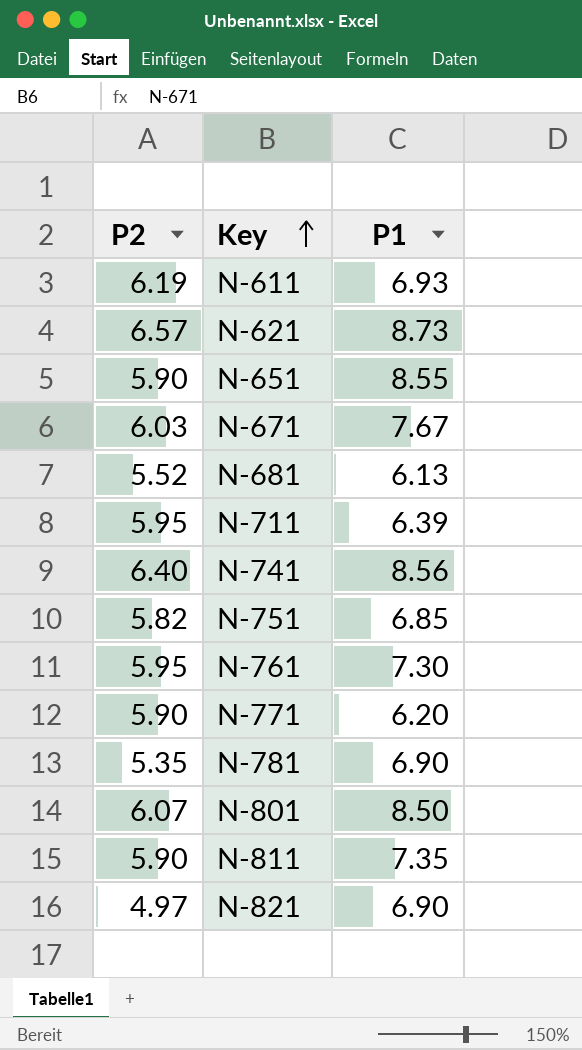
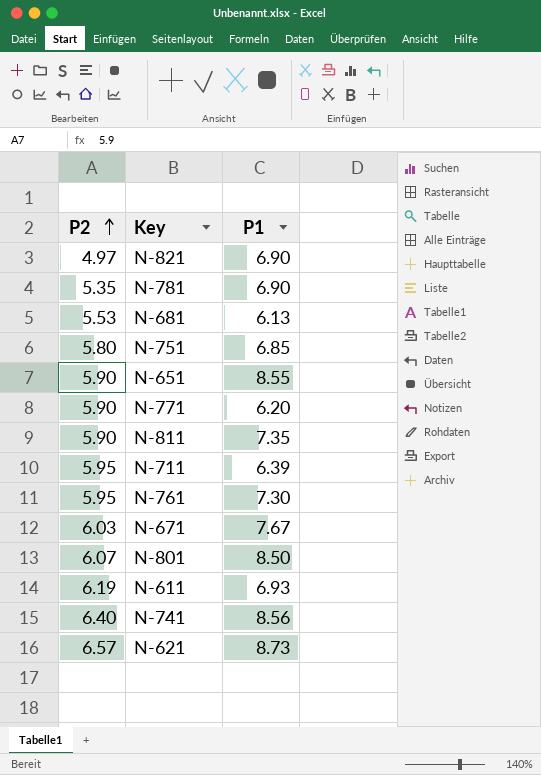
row order: Key ascending -> P2 ascending
N-681 | P2: 5.52 -> 5.53
N-751 | P2: 5.82 -> 5.80

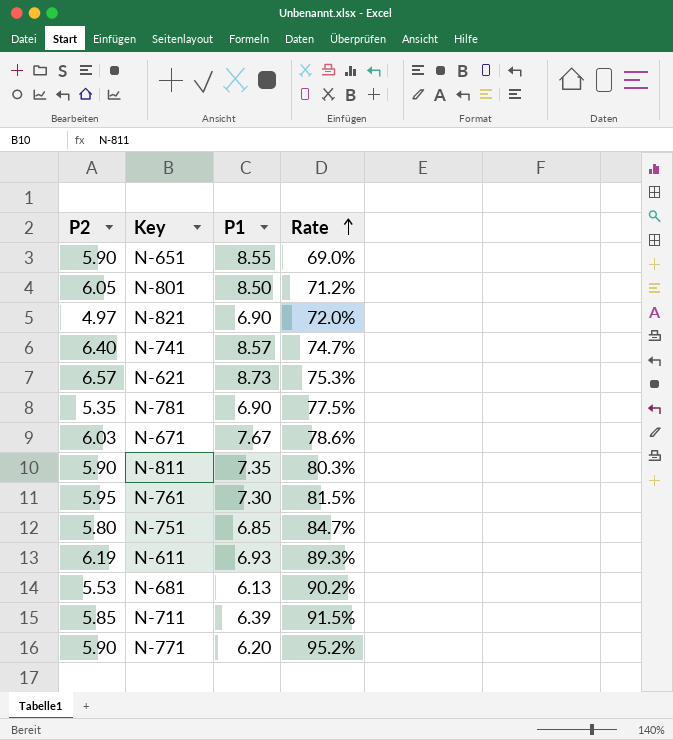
row order: P2 ascending -> Rate ascending
column Rate | formula: none -> [P2] / [P1]
N-801 | P2: 6.07 -> 6.05
N-741 | P1: 8.56 -> 8.57
N-711 | P2: 5.95 -> 5.85

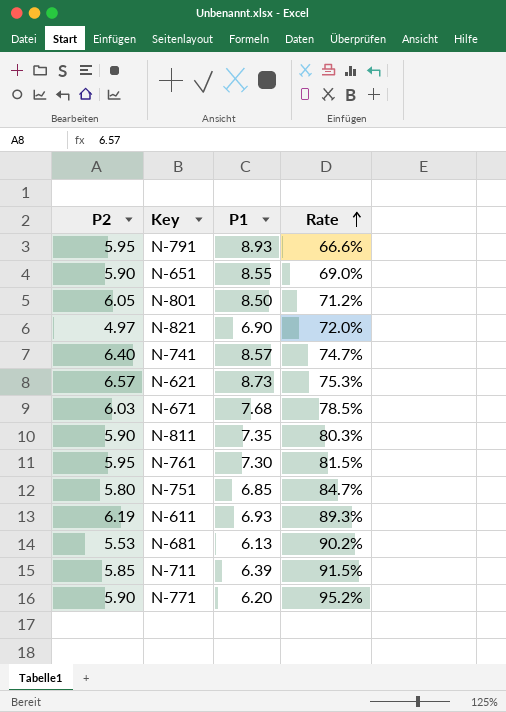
row N-781: 5.35 | 6.90 | 77.5% -> none
row N-791: none -> 5.95 | 8.93 | 66.6%
N-671 | P1: 7.67 -> 7.68
N-671 | Rate: 78.6% -> 78.5%

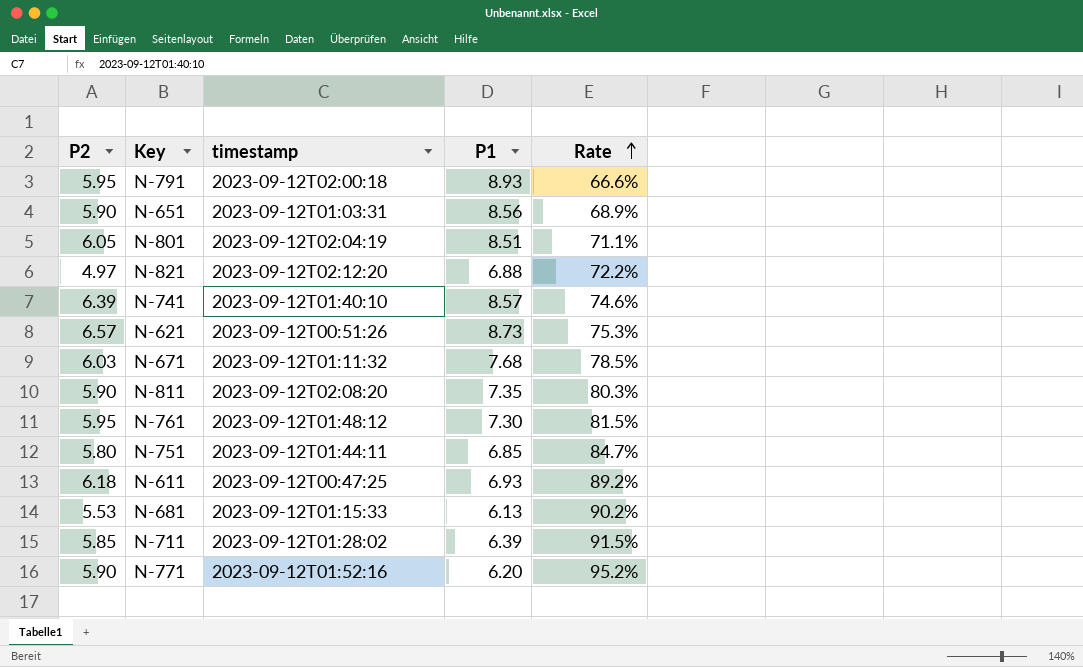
column timestamp | position: none -> 3
N-651 | P1: 8.55 -> 8.56
N-651 | Rate: 69.0% -> 68.9%
N-801 | P1: 8.50 -> 8.51
N-801 | Rate: 71.2% -> 71.1%
N-821 | P1: 6.90 -> 6.88
N-821 | Rate: 72.0% -> 72.2%
N-741 | P2: 6.40 -> 6.39
N-741 | Rate: 74.7% -> 74.6%
N-611 | P2: 6.19 -> 6.18
N-611 | Rate: 89.3% -> 89.2%

